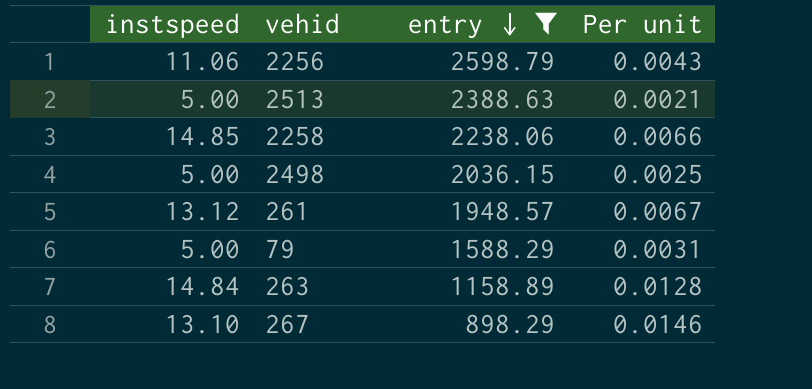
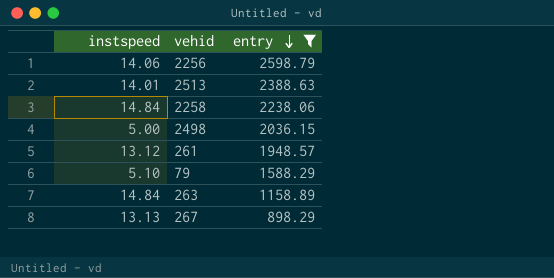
column Per unit | formula: [instspeed] / [entry] -> none
2256 | instspeed: 11.06 -> 14.06
2513 | instspeed: 5.00 -> 14.01
2258 | instspeed: 14.85 -> 14.84
79 | instspeed: 5.00 -> 5.10
267 | instspeed: 13.10 -> 13.13

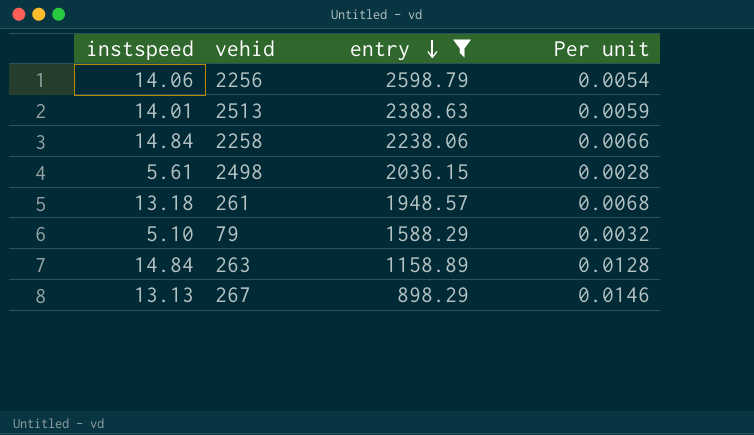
column Per unit | formula: none -> [instspeed] / [entry]
2498 | instspeed: 5.00 -> 5.61
261 | instspeed: 13.12 -> 13.18

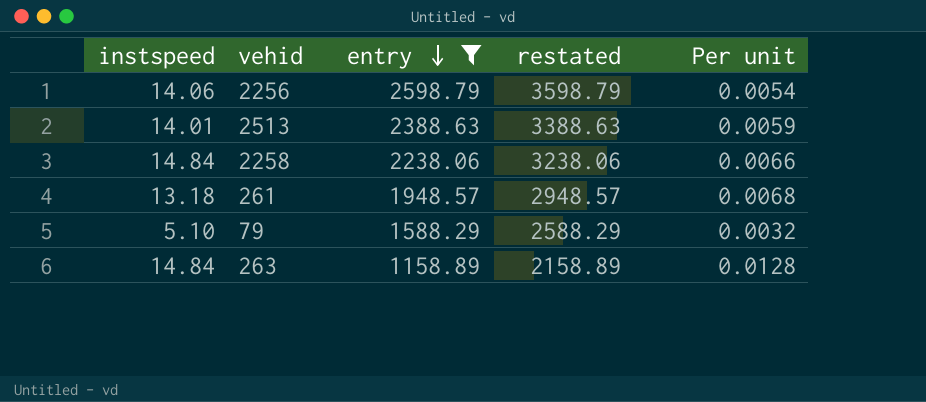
column restated | formula: none -> [entry] + 1000
row 2498: 5.61 | 2036.15 | 0.0028 -> none
row 267: 13.13 | 898.29 | 0.0146 -> none

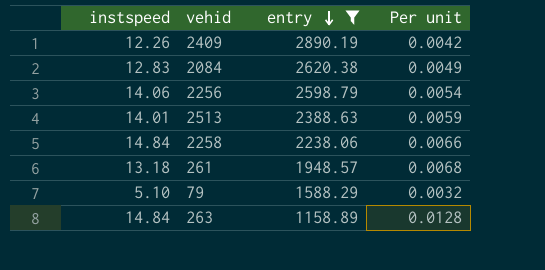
column restated | formula: [entry] + 1000 -> none
row 2409: none -> 12.26 | 2890.19 | 0.0042
row 2084: none -> 12.83 | 2620.38 | 0.0049

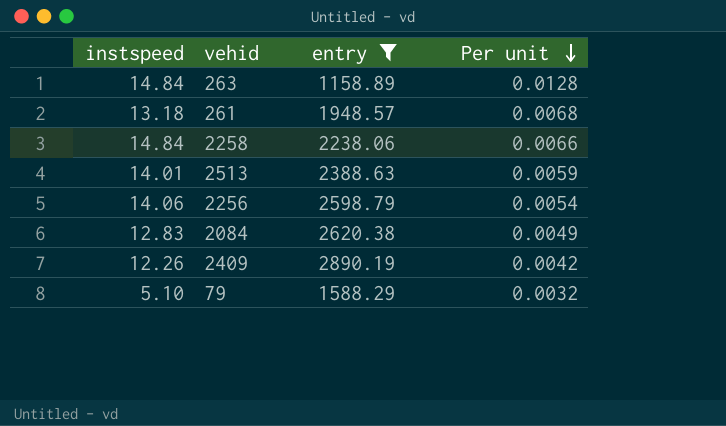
row order: entry descending -> Per unit descending

